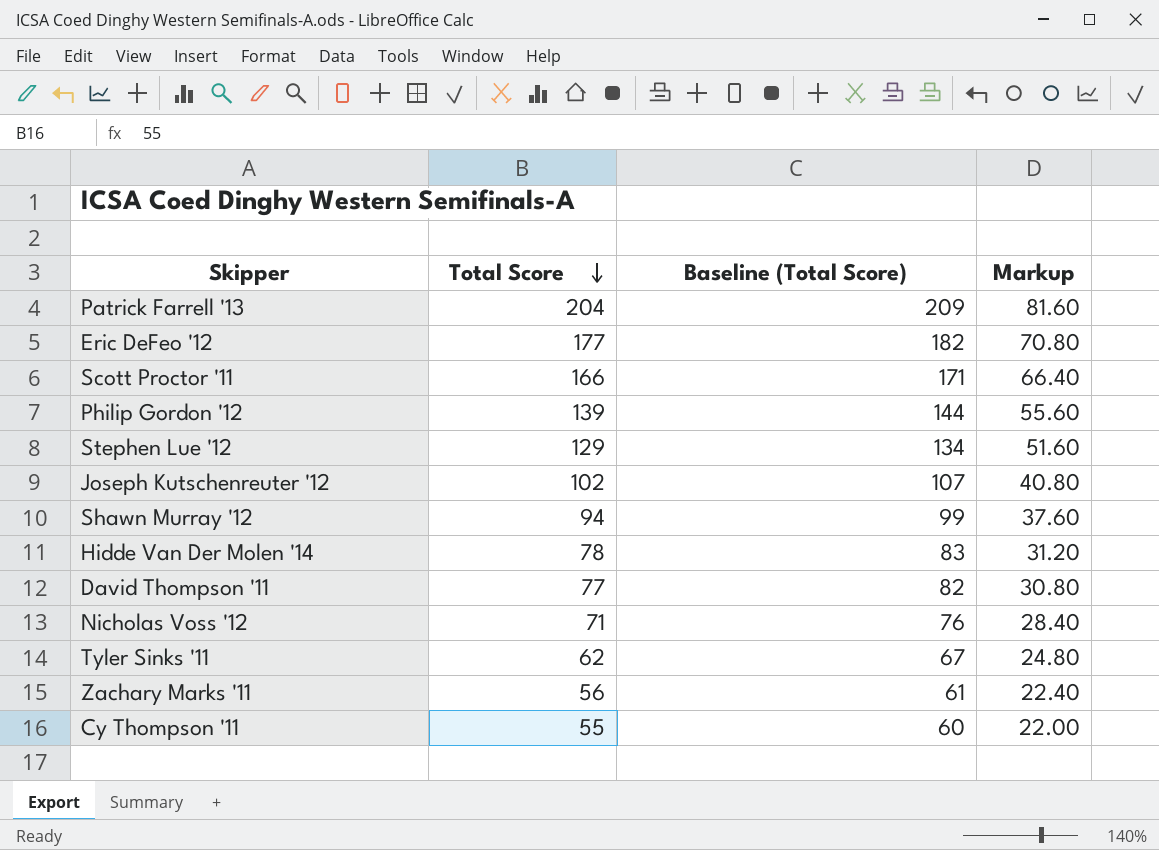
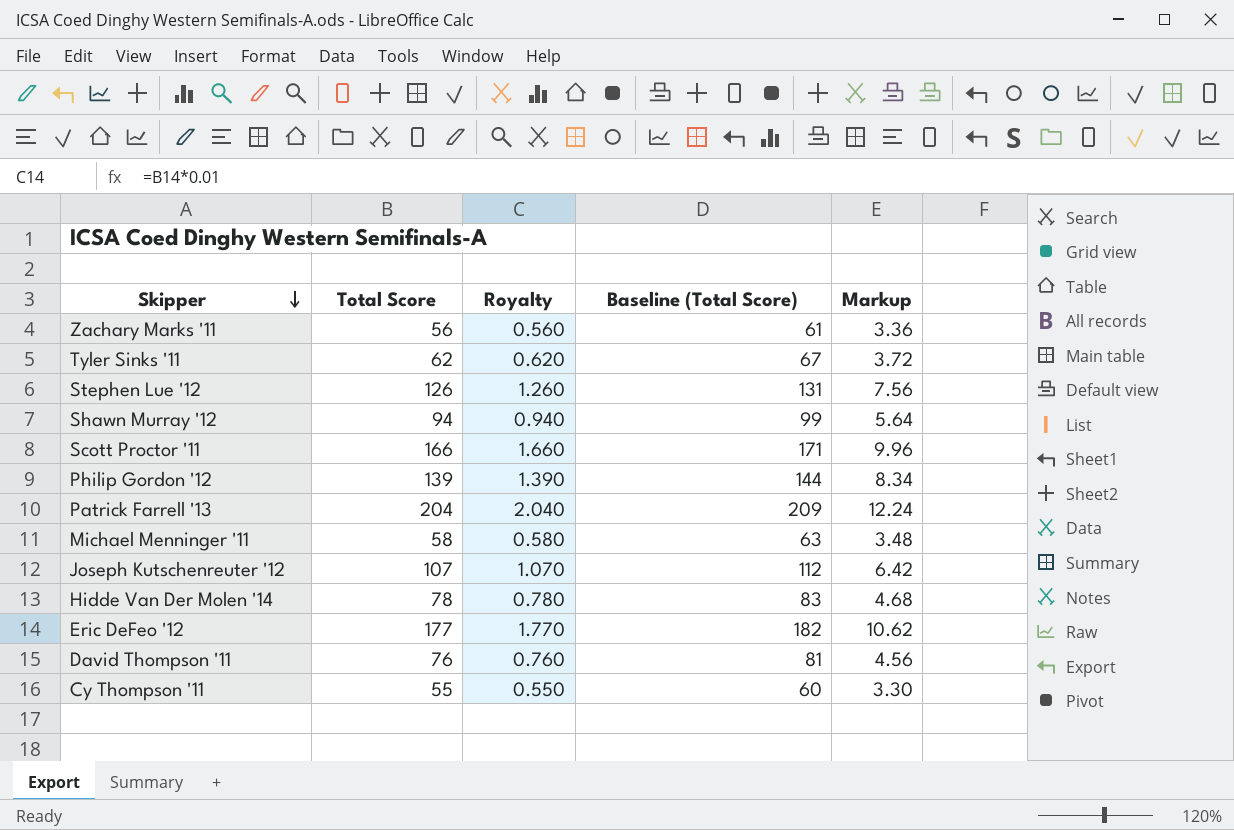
row order: Total Score descending -> Skipper descending
column Royalty | formula: none -> [Total Score] * 0.01
column Markup | formula: [Total Score] * 0.4 -> [Total Score] * 0.06
row Nicholas Voss '12: 71 | 76 | 28.40 -> none
Stephen Lue '12 | Total Score: 129 -> 126
Stephen Lue '12 | Baseline (Total Score): 134 -> 131
row Michael Menninger '11: none -> 58 | 0.580 | 63 | 3.48
Joseph Kutschenreuter '12 | Total Score: 102 -> 107
Joseph Kutschenreuter '12 | Baseline (Total Score): 107 -> 112
David Thompson '11 | Total Score: 77 -> 76
David Thompson '11 | Baseline (Total Score): 82 -> 81

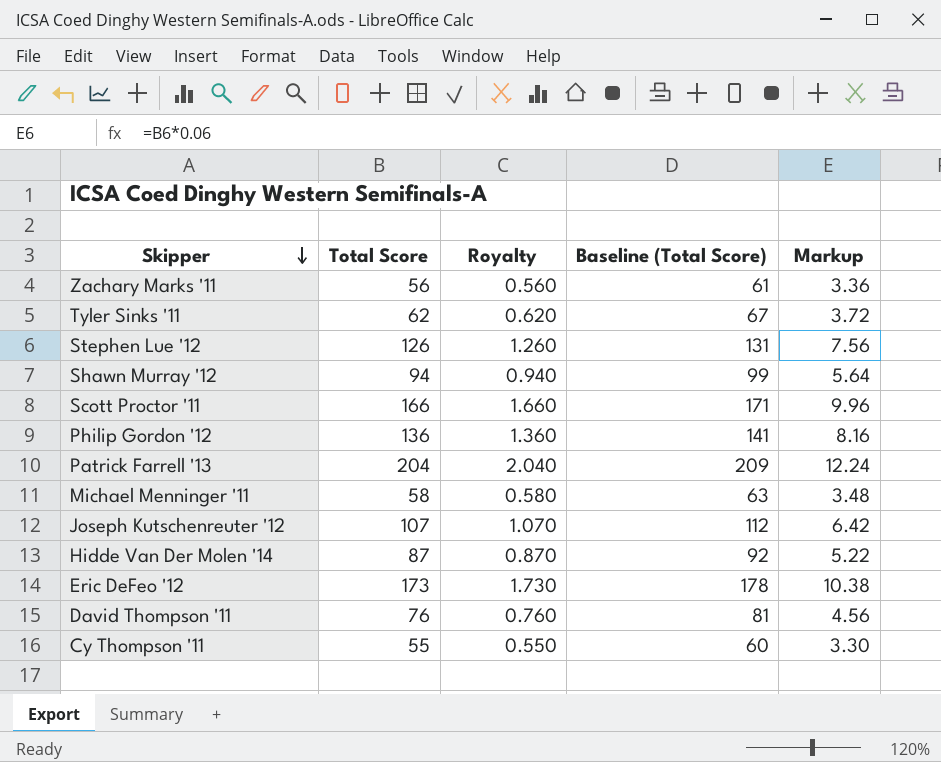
Philip Gordon '12 | Total Score: 139 -> 136
Philip Gordon '12 | Royalty: 1.390 -> 1.360
Philip Gordon '12 | Baseline (Total Score): 144 -> 141
Philip Gordon '12 | Markup: 8.34 -> 8.16
Hidde Van Der Molen '14 | Total Score: 78 -> 87
Hidde Van Der Molen '14 | Royalty: 0.780 -> 0.870
Hidde Van Der Molen '14 | Baseline (Total Score): 83 -> 92
Hidde Van Der Molen '14 | Markup: 4.68 -> 5.22
Eric DeFeo '12 | Total Score: 177 -> 173
Eric DeFeo '12 | Royalty: 1.770 -> 1.730
Eric DeFeo '12 | Baseline (Total Score): 182 -> 178
Eric DeFeo '12 | Markup: 10.62 -> 10.38

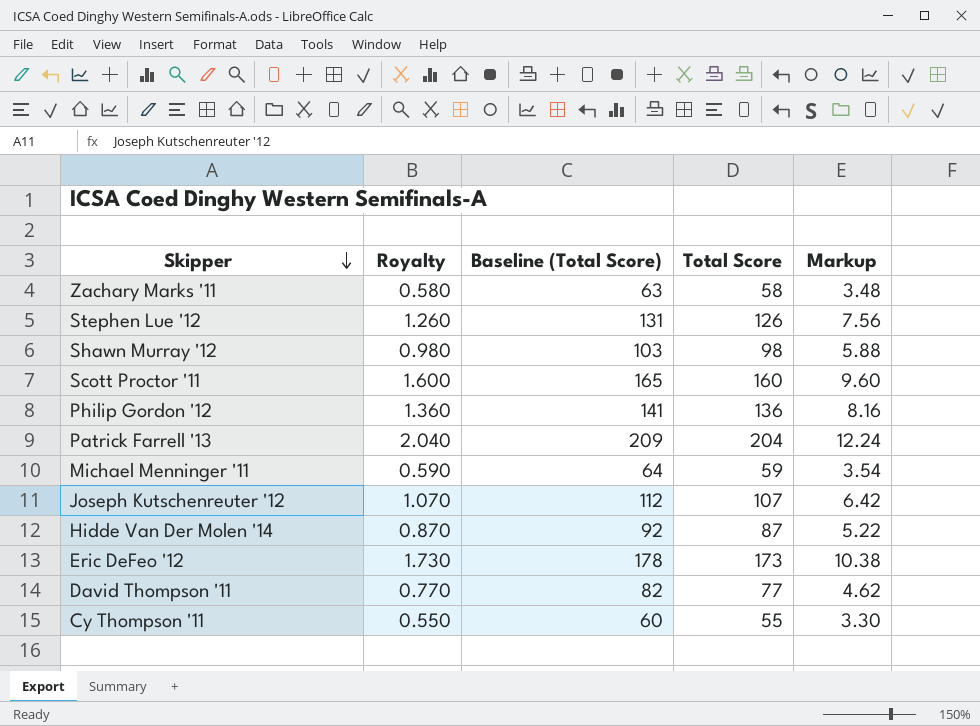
column Total Score | position: 2 -> 4
row Tyler Sinks '11: 62 | 0.620 | 67 | 3.72 -> none
Zachary Marks '11 | Royalty: 0.560 -> 0.580
Zachary Marks '11 | Baseline (Total Score): 61 -> 63
Zachary Marks '11 | Total Score: 56 -> 58
Zachary Marks '11 | Markup: 3.36 -> 3.48
Shawn Murray '12 | Royalty: 0.940 -> 0.980
Shawn Murray '12 | Baseline (Total Score): 99 -> 103
Shawn Murray '12 | Total Score: 94 -> 98
Shawn Murray '12 | Markup: 5.64 -> 5.88
Scott Proctor '11 | Royalty: 1.660 -> 1.600
Scott Proctor '11 | Baseline (Total Score): 171 -> 165
Scott Proctor '11 | Total Score: 166 -> 160
Scott Proctor '11 | Markup: 9.96 -> 9.60
Michael Menninger '11 | Royalty: 0.580 -> 0.590
Michael Menninger '11 | Baseline (Total Score): 63 -> 64
Michael Menninger '11 | Total Score: 58 -> 59
Michael Menninger '11 | Markup: 3.48 -> 3.54
David Thompson '11 | Royalty: 0.760 -> 0.770
David Thompson '11 | Baseline (Total Score): 81 -> 82
David Thompson '11 | Total Score: 76 -> 77
David Thompson '11 | Markup: 4.56 -> 4.62

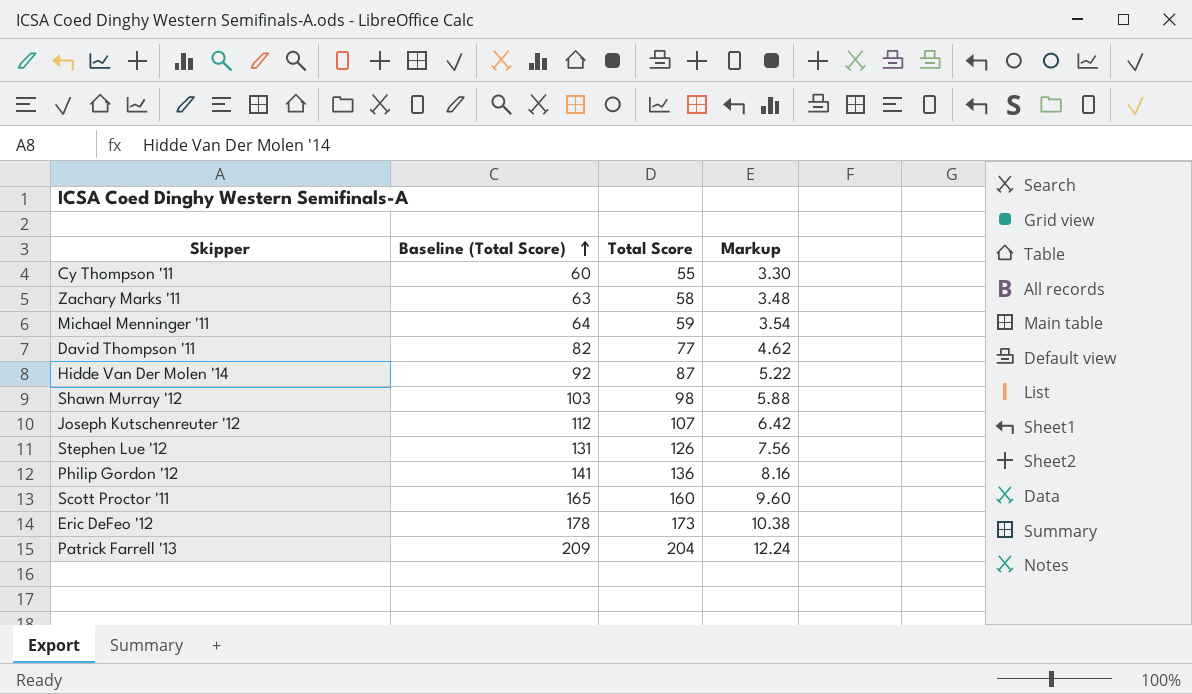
row order: Skipper descending -> Baseline (Total Score) ascending
column Royalty | formula: [Total Score] * 0.01 -> none

